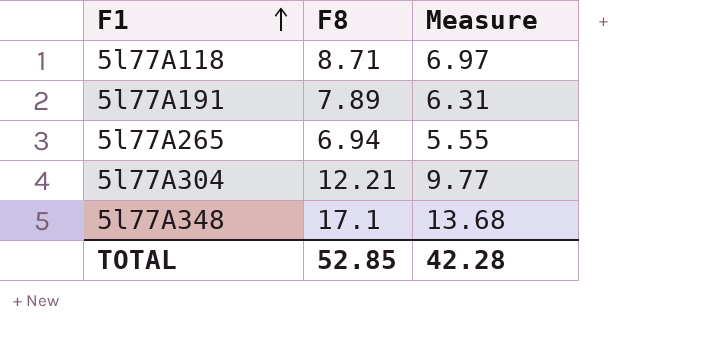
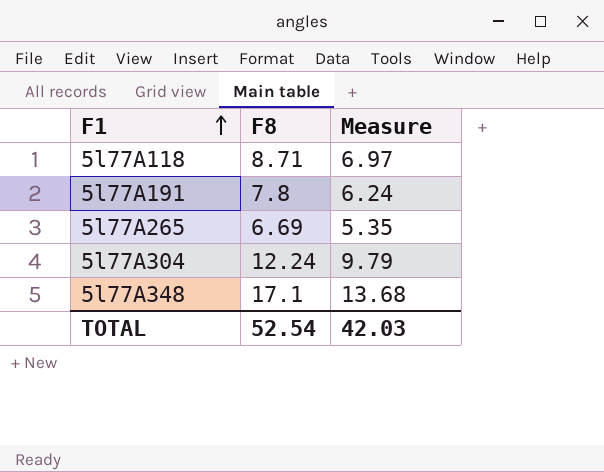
5l77A191 | F8: 7.89 -> 7.8
5l77A191 | Measure: 6.31 -> 6.24
5l77A265 | F8: 6.94 -> 6.69
5l77A265 | Measure: 5.55 -> 5.35
5l77A304 | F8: 12.21 -> 12.24
5l77A304 | Measure: 9.77 -> 9.79
TOTAL | F8: 52.85 -> 52.54
TOTAL | Measure: 42.28 -> 42.03

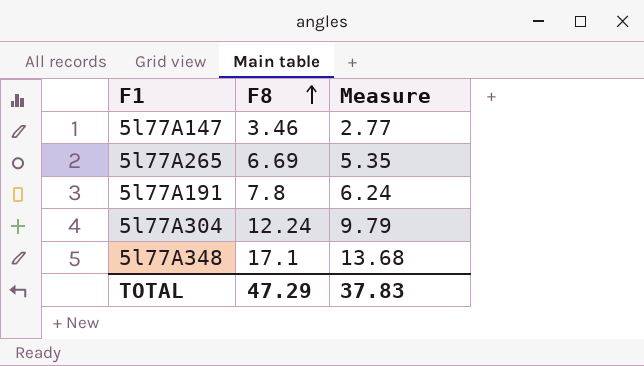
row order: F1 ascending -> F8 ascending
row 5l77A118: 8.71 | 6.97 -> none
row 5l77A147: none -> 3.46 | 2.77
TOTAL | F8: 52.54 -> 47.29
TOTAL | Measure: 42.03 -> 37.83

